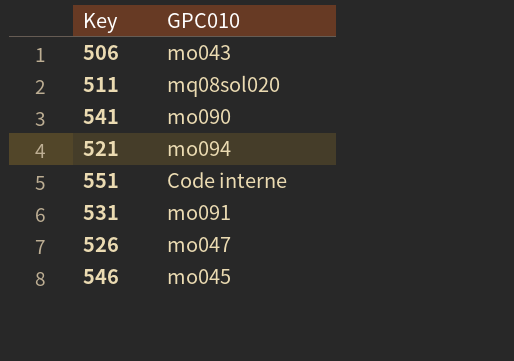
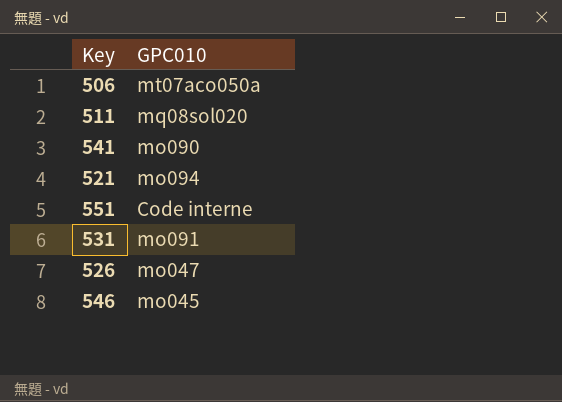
506 | GPC010: mo043 -> mt07aco050a

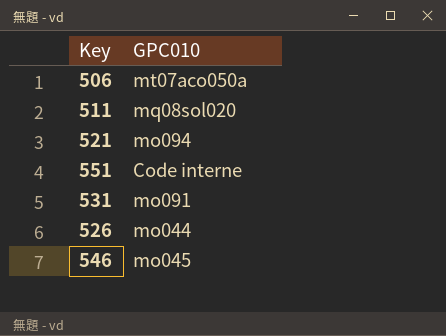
row 541: mo090 -> none
526 | GPC010: mo047 -> mo044

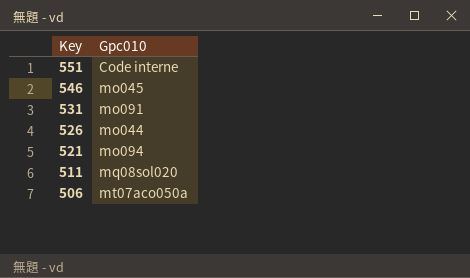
row order: none -> Key descending
column name: GPC010 -> Gpc010

